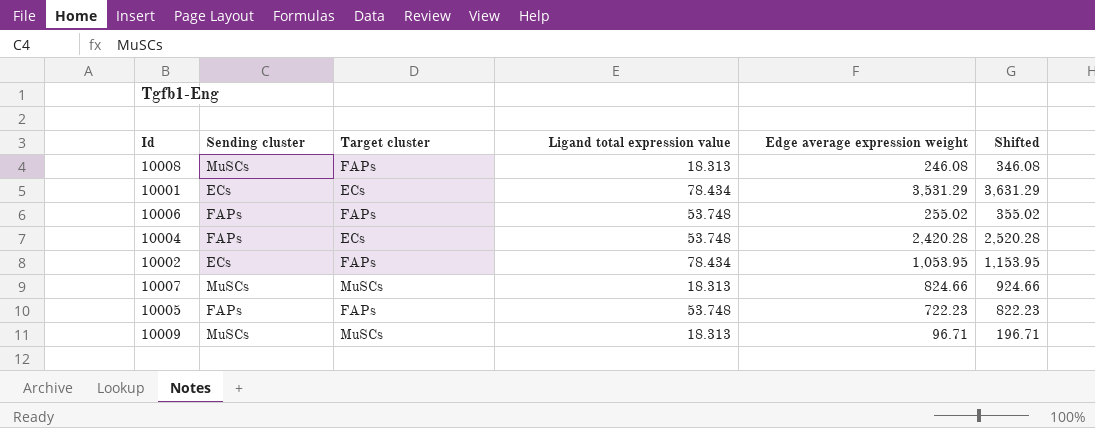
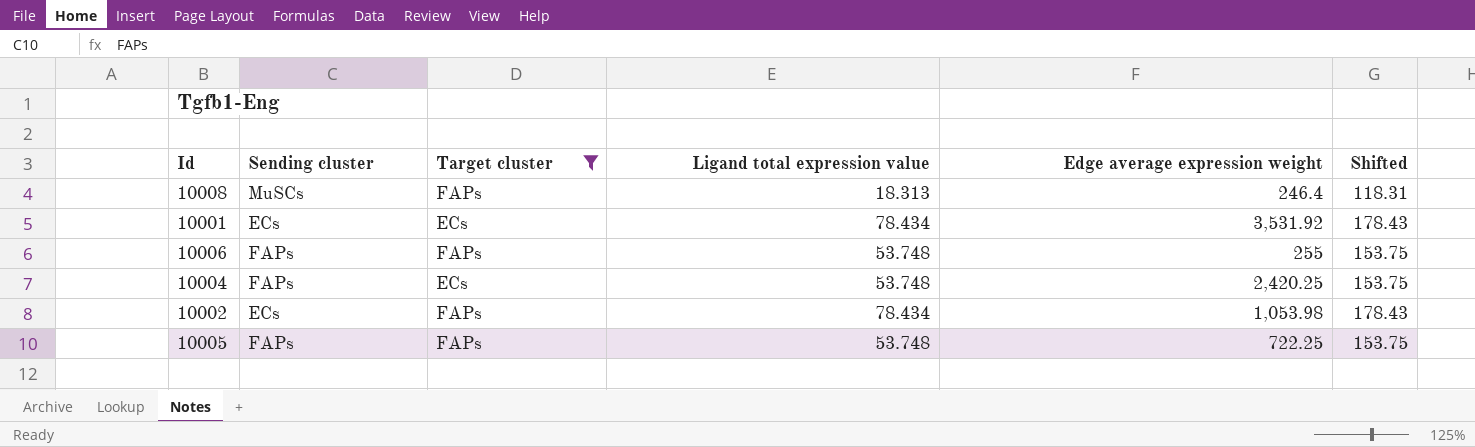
filter: none -> Target cluster != MuSCs
column Shifted | formula: [Edge average expression weight] + 100 -> [Ligand total expression value] + 100
10008 | Edge average expression weight: 246.08 -> 246.4
10001 | Edge average expression weight: 3,531.29 -> 3,531.92
10006 | Edge average expression weight: 255.02 -> 255
10004 | Edge average expression weight: 2,420.28 -> 2,420.25
10002 | Edge average expression weight: 1,053.95 -> 1,053.98
10005 | Edge average expression weight: 722.23 -> 722.25

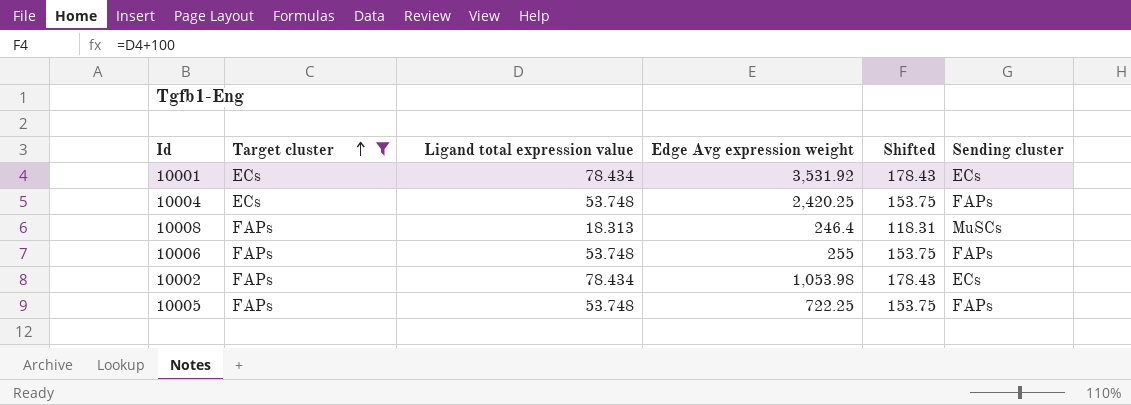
row order: none -> Target cluster ascending
column name: Edge average expression weight -> Edge Avg expression weight
column Sending cluster | position: 2 -> 6

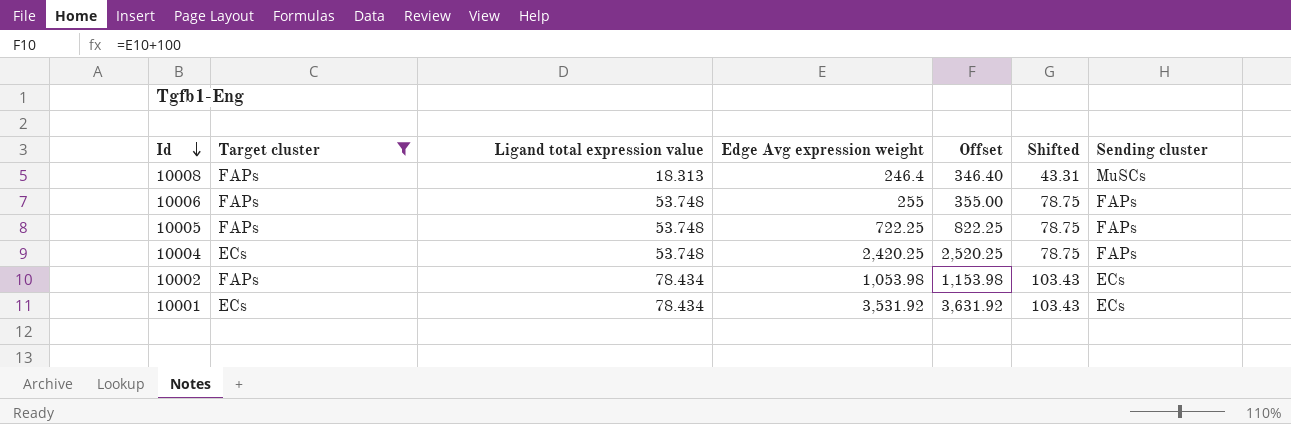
row order: Target cluster ascending -> Id descending
column Offset | formula: none -> [Edge Avg expression weight] + 100
column Shifted | formula: [Ligand total expression value] + 100 -> [Ligand total expression value] + 25

